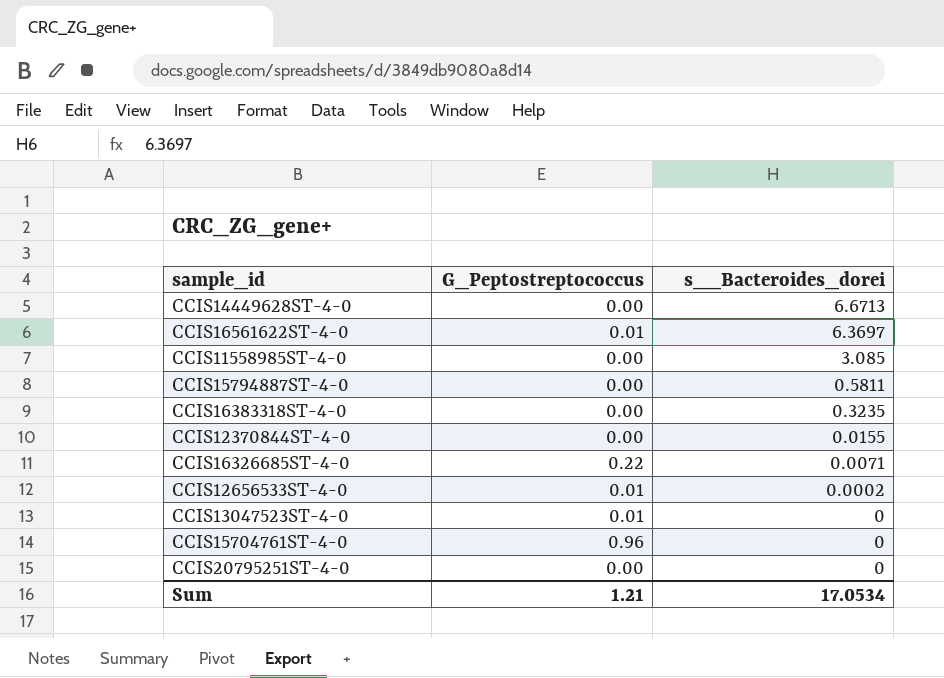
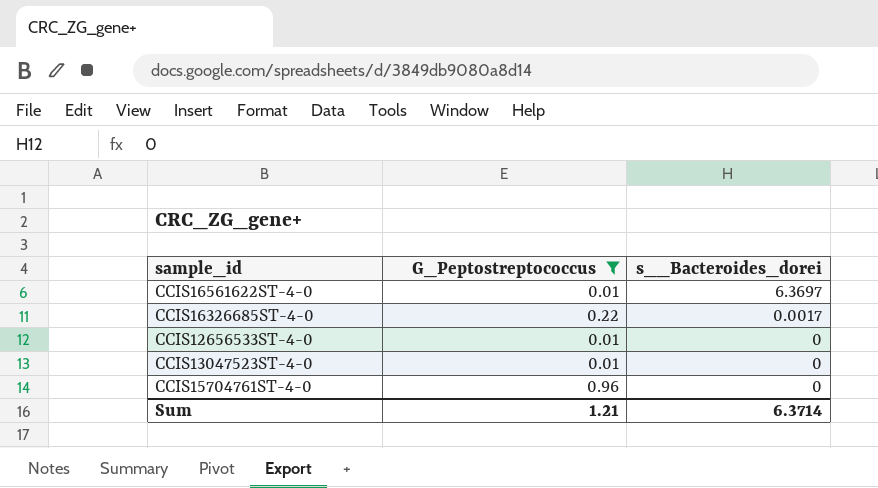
filter: none -> G_Peptostreptococcus != 0.00
CCIS16326685ST-4-0 | s__Bacteroides_dorei: 0.0071 -> 0.0017
CCIS12656533ST-4-0 | s__Bacteroides_dorei: 0.0002 -> 0
Sum | s__Bacteroides_dorei: 17.0534 -> 6.3714

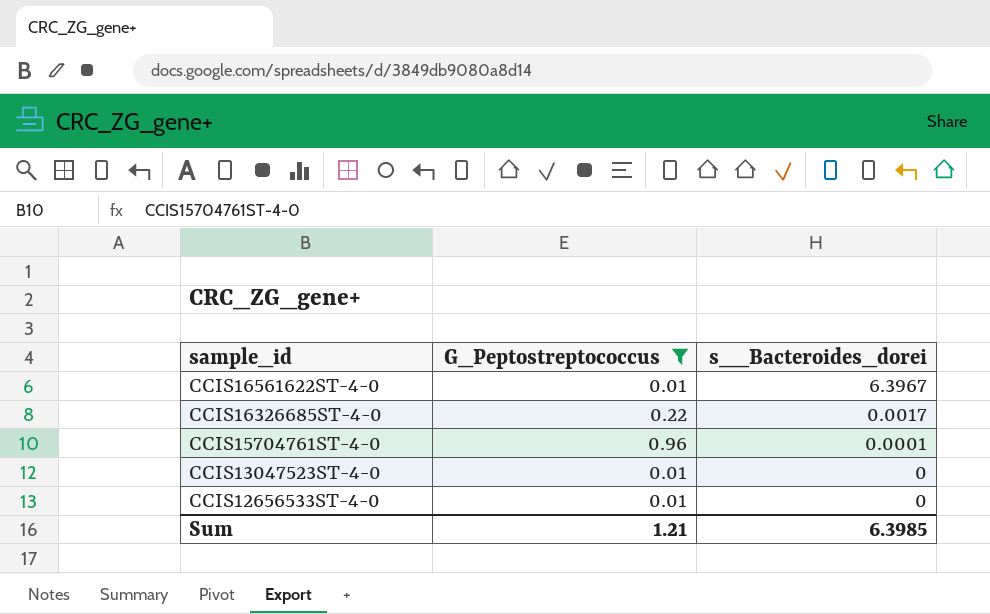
row order: s__Bacteroides_dorei descending -> sample_id descending
CCIS16561622ST-4-0 | s__Bacteroides_dorei: 6.3697 -> 6.3967
CCIS15704761ST-4-0 | s__Bacteroides_dorei: 0 -> 0.0001
Sum | s__Bacteroides_dorei: 6.3714 -> 6.3985

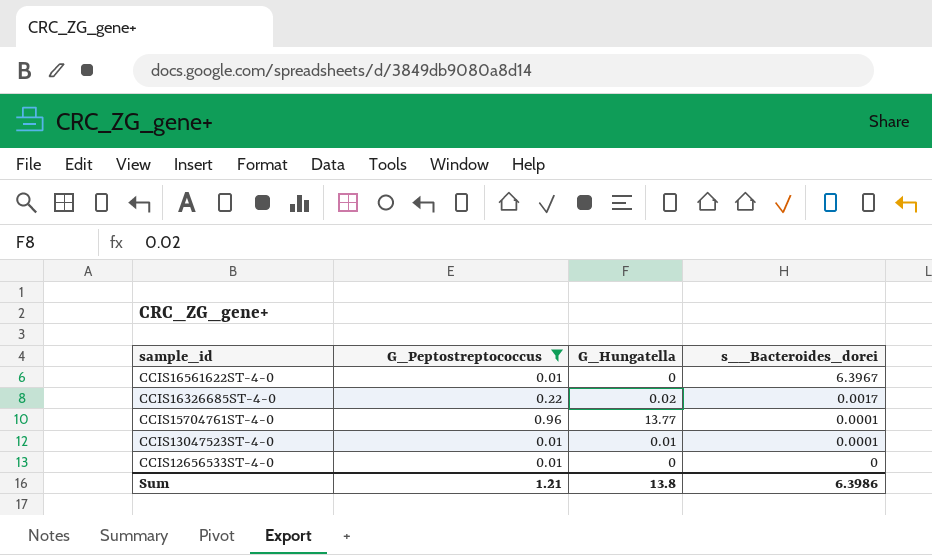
column G_Hungatella | position: none -> 3
CCIS13047523ST-4-0 | s__Bacteroides_dorei: 0 -> 0.0001
Sum | s__Bacteroides_dorei: 6.3985 -> 6.3986

